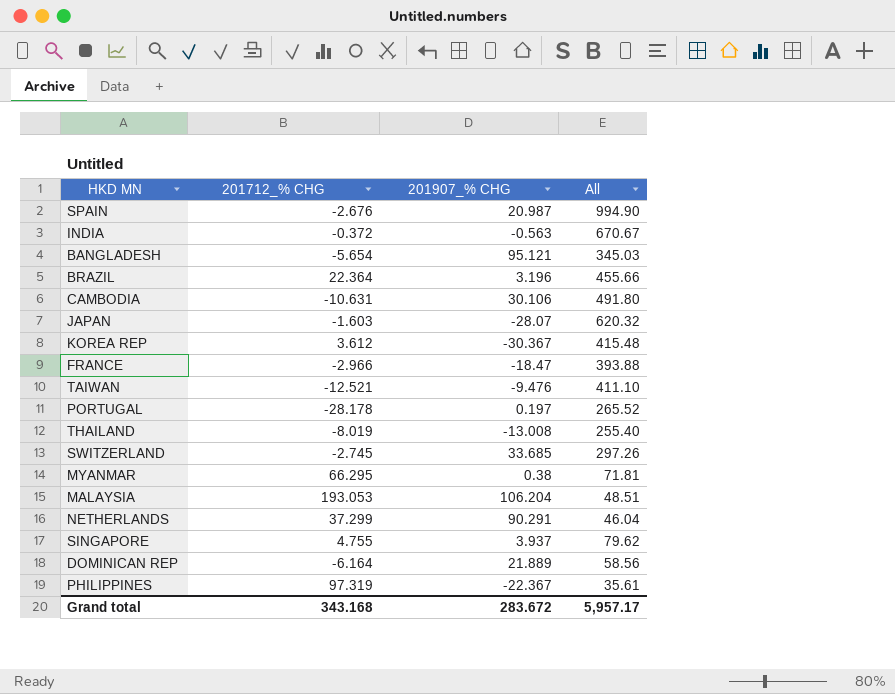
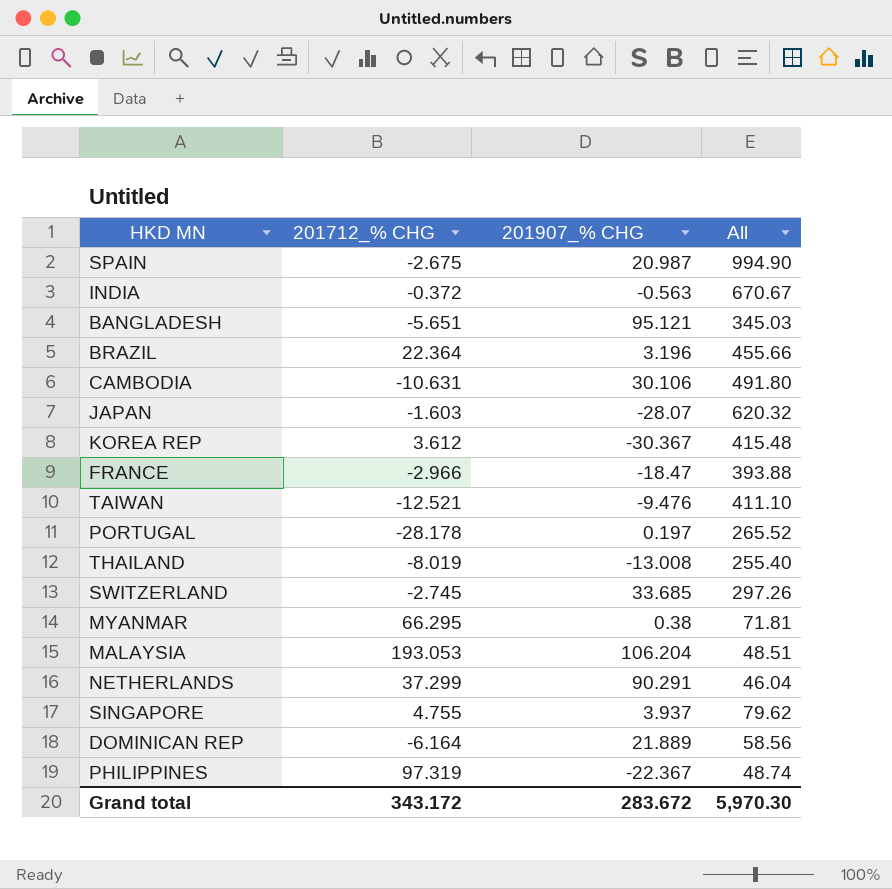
SPAIN | 201712_% CHG: -2.676 -> -2.675
BANGLADESH | 201712_% CHG: -5.654 -> -5.651
PHILIPPINES | All: 35.61 -> 48.74
Grand total | 201712_% CHG: 343.168 -> 343.172
Grand total | All: 5,957.17 -> 5,970.30

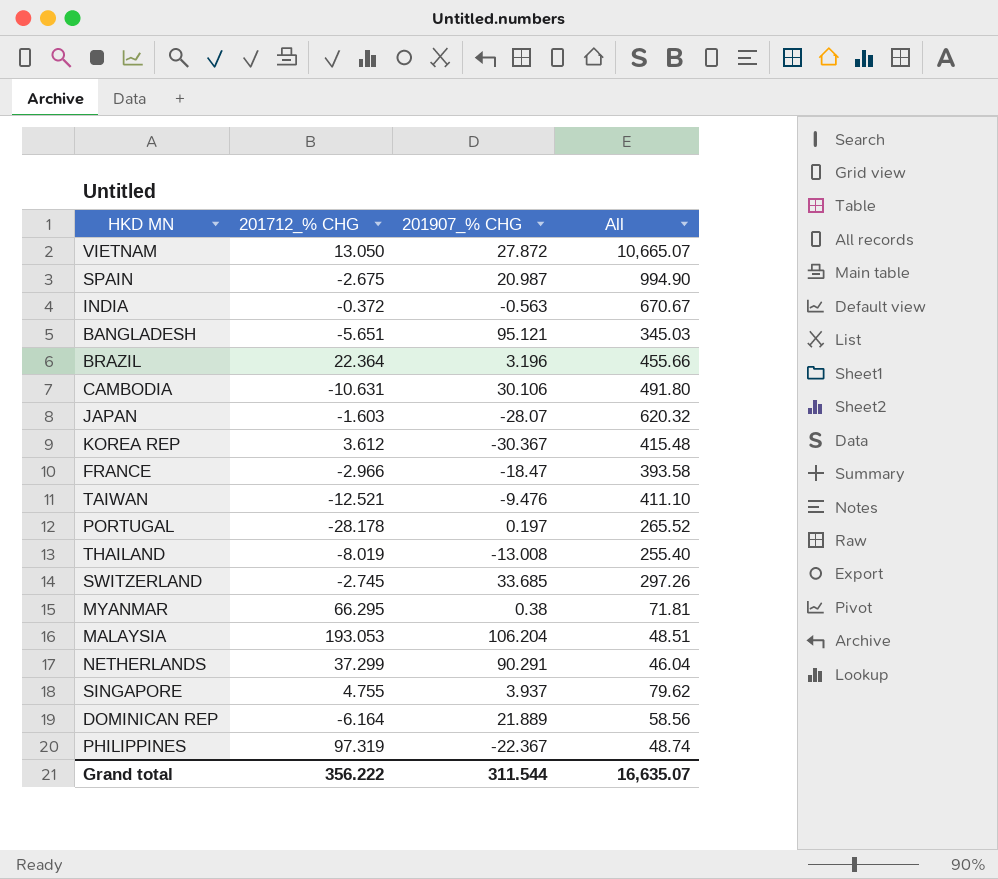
row VIETNAM: none -> 13.050 | 27.872 | 10,665.07
FRANCE | All: 393.88 -> 393.58
Grand total | 201712_% CHG: 343.172 -> 356.222
Grand total | 201907_% CHG: 283.672 -> 311.544
Grand total | All: 5,970.30 -> 16,635.07

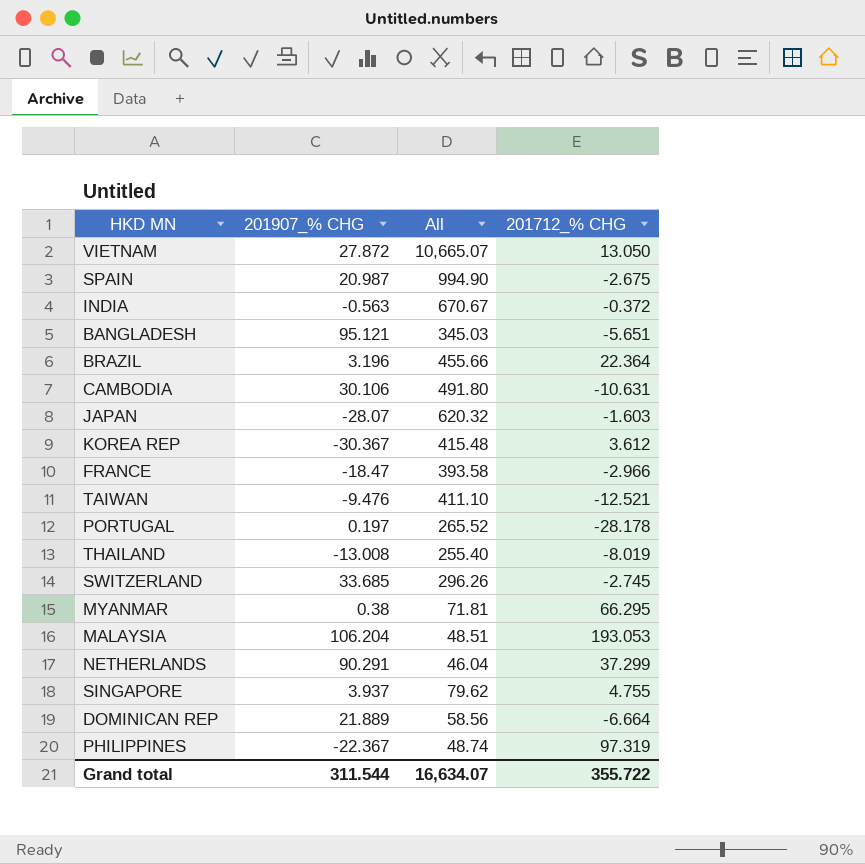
column 201712_% CHG | position: 2 -> 4
SWITZERLAND | All: 297.26 -> 296.26
DOMINICAN REP | 201712_% CHG: -6.164 -> -6.664
Grand total | All: 16,635.07 -> 16,634.07
Grand total | 201712_% CHG: 356.222 -> 355.722

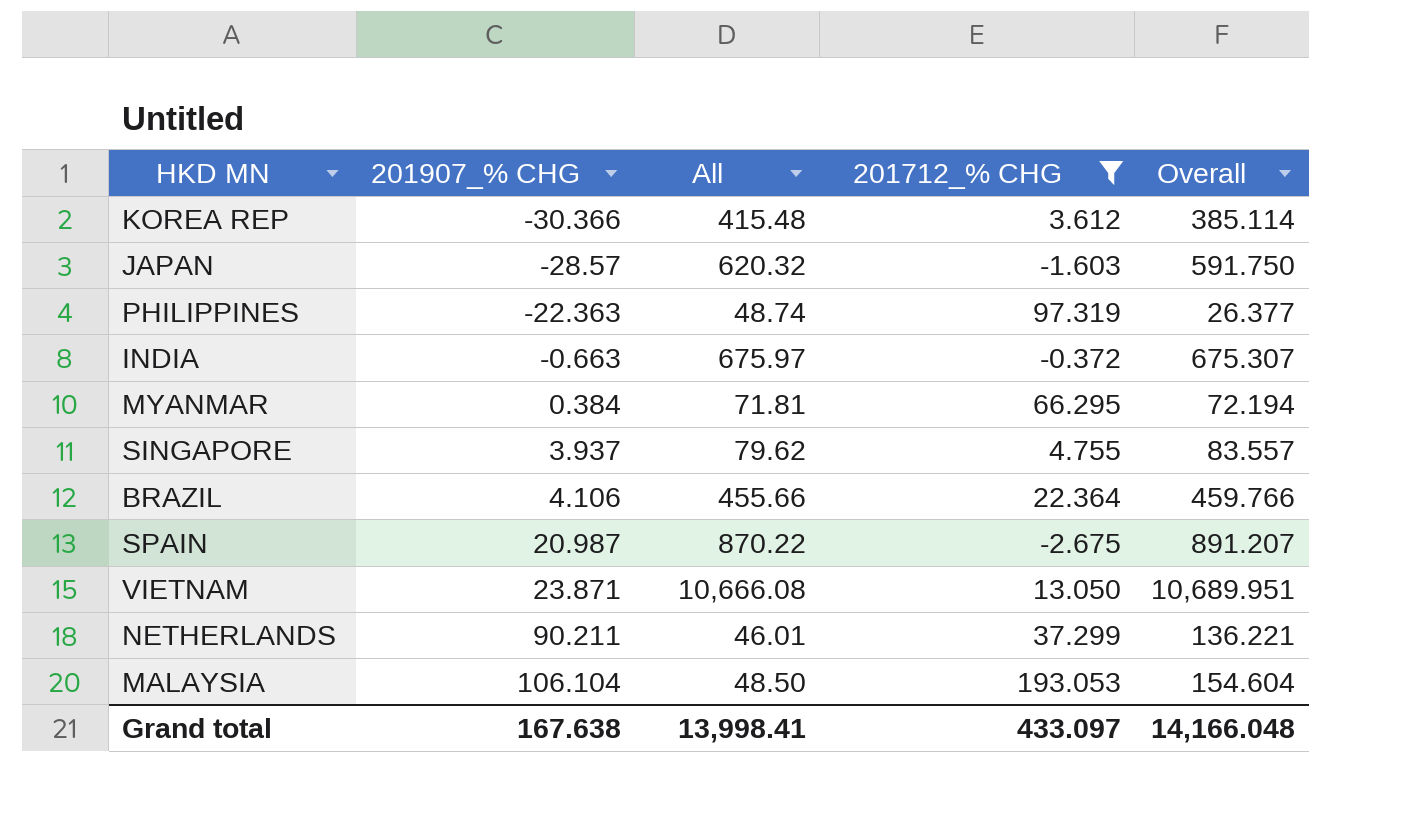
filter: none -> 201712_% CHG >= -2.675
row order: none -> 201907_% CHG ascending
column Overall | formula: none -> [201907_% CHG] + [All]
KOREA REP | 201907_% CHG: -30.367 -> -30.366
JAPAN | 201907_% CHG: -28.07 -> -28.57
PHILIPPINES | 201907_% CHG: -22.367 -> -22.363
INDIA | 201907_% CHG: -0.563 -> -0.663
INDIA | All: 670.67 -> 675.97
MYANMAR | 201907_% CHG: 0.38 -> 0.384
BRAZIL | 201907_% CHG: 3.196 -> 4.106
SPAIN | All: 994.90 -> 870.22
VIETNAM | 201907_% CHG: 27.872 -> 23.871
VIETNAM | All: 10,665.07 -> 10,666.08
NETHERLANDS | 201907_% CHG: 90.291 -> 90.211
NETHERLANDS | All: 46.04 -> 46.01
MALAYSIA | 201907_% CHG: 106.204 -> 106.104
MALAYSIA | All: 48.51 -> 48.50
Grand total | 201907_% CHG: 311.544 -> 167.638
Grand total | All: 16,634.07 -> 13,998.41
Grand total | 201712_% CHG: 355.722 -> 433.097

